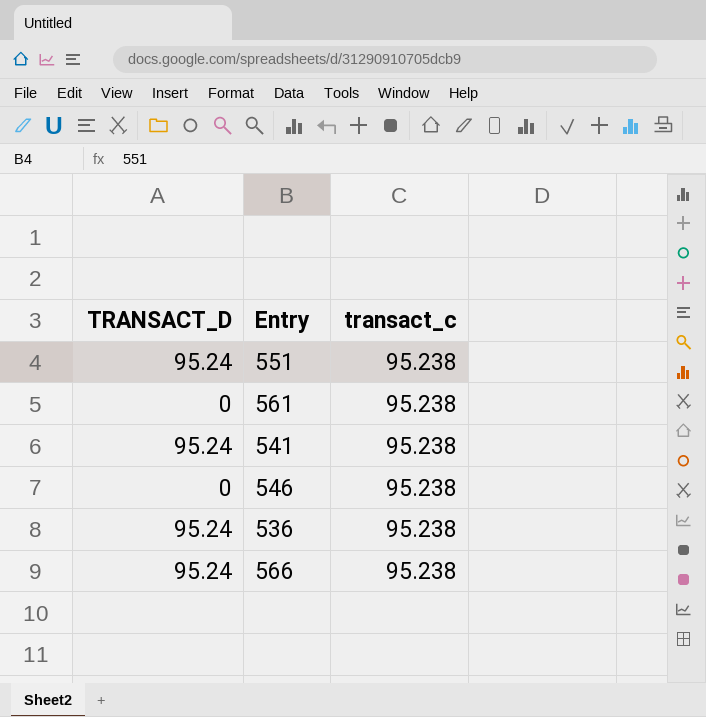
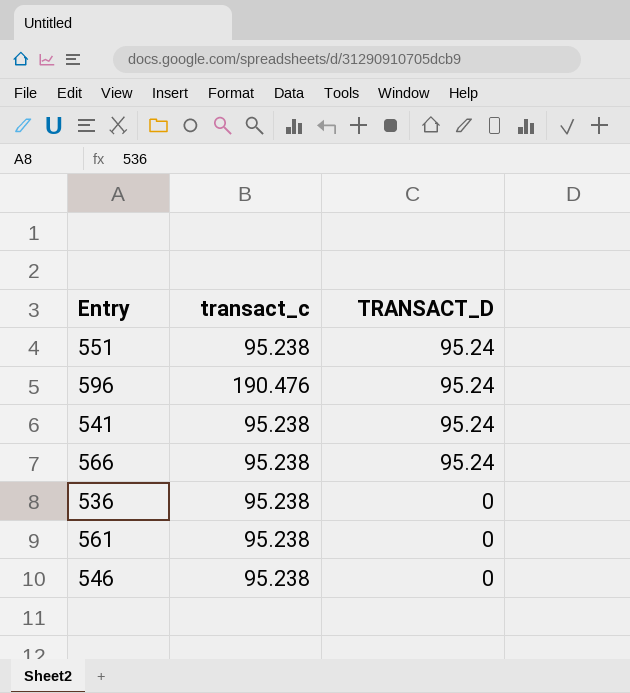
row order: none -> TRANSACT_D descending
column TRANSACT_D | position: 1 -> 3
row 596: none -> 190.476 | 95.24
536 | TRANSACT_D: 95.24 -> 0

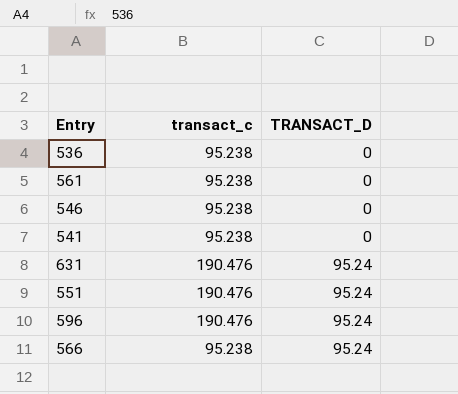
row order: TRANSACT_D descending -> TRANSACT_D ascending
541 | TRANSACT_D: 95.24 -> 0
row 631: none -> 190.476 | 95.24
551 | transact_c: 95.238 -> 190.476

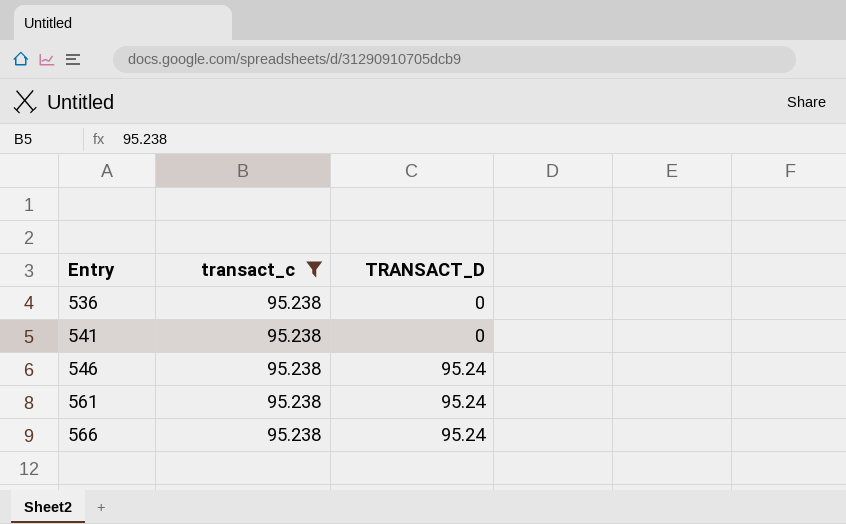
filter: none -> transact_c = 95.238
row order: TRANSACT_D ascending -> Entry ascending
546 | TRANSACT_D: 0 -> 95.24
561 | TRANSACT_D: 0 -> 95.24

